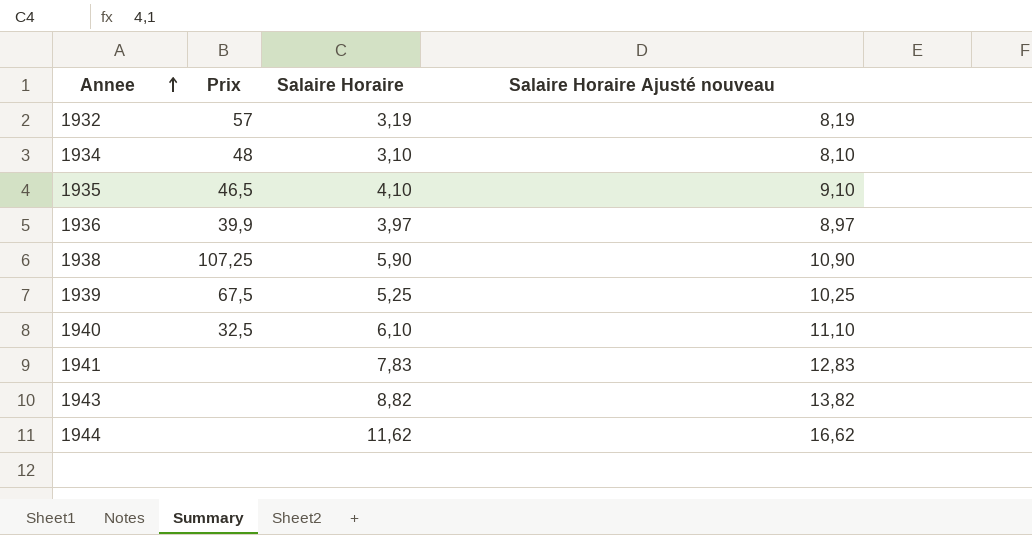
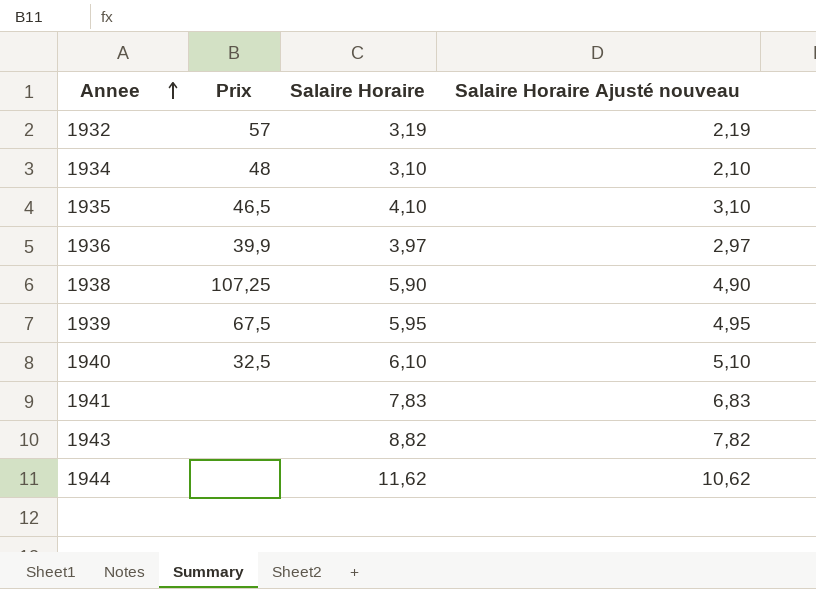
column Salaire Horaire Ajusté nouveau | formula: [Salaire Horaire] + 5 -> [Salaire Horaire] - 1
1939 | Salaire Horaire: 5,25 -> 5,95

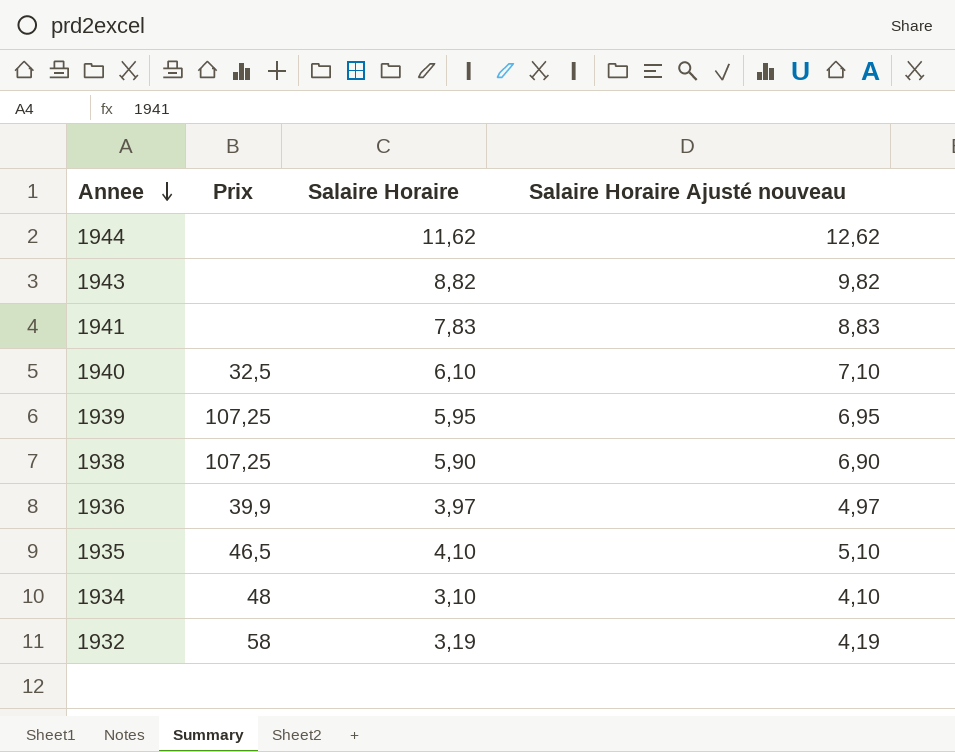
row order: Annee ascending -> Annee descending
column Salaire Horaire Ajusté nouveau | formula: [Salaire Horaire] - 1 -> [Salaire Horaire] + 1
1939 | Prix: 67,5 -> 107,25
1932 | Prix: 57 -> 58

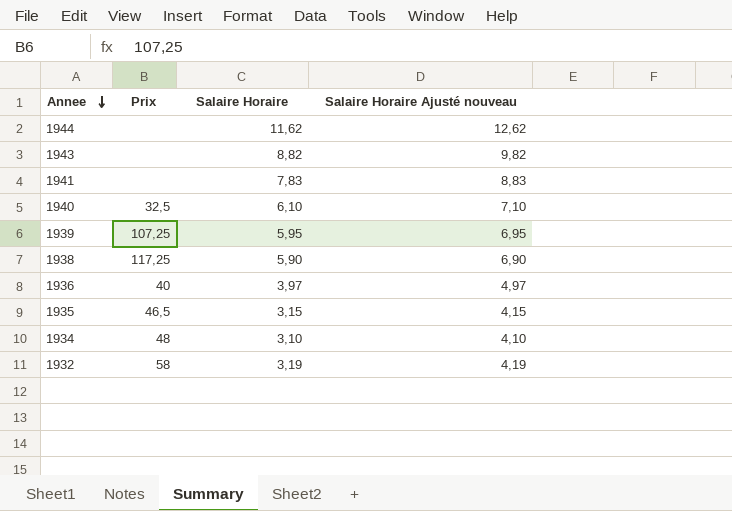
1938 | Prix: 107,25 -> 117,25
1936 | Prix: 39,9 -> 40
1935 | Salaire Horaire: 4,10 -> 3,15
1935 | Salaire Horaire Ajusté nouveau: 5,10 -> 4,15

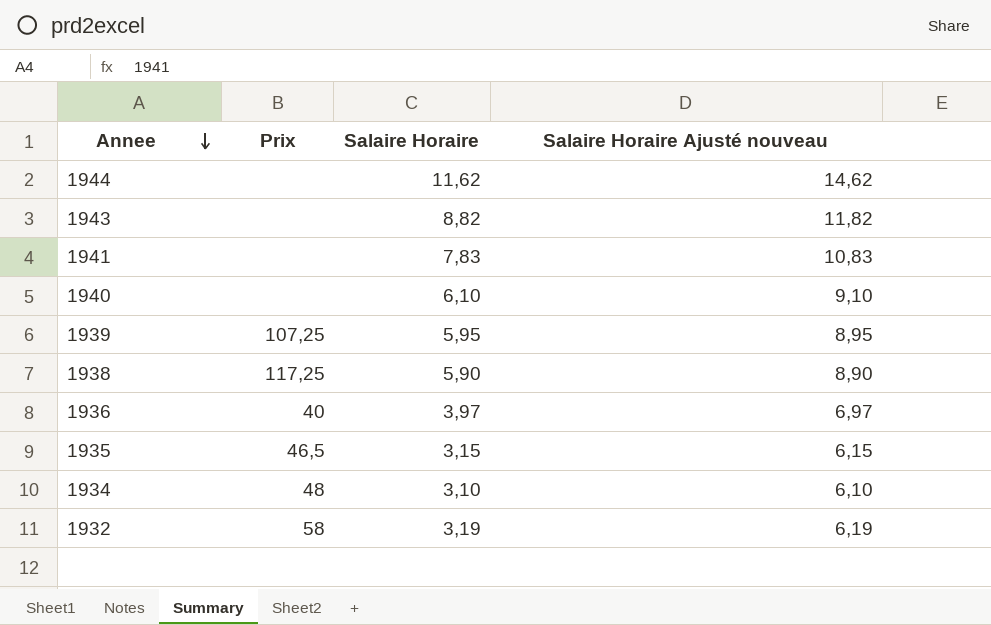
column Salaire Horaire Ajusté nouveau | formula: [Salaire Horaire] + 1 -> [Salaire Horaire] + 3
1940 | Prix: 32,5 -> none

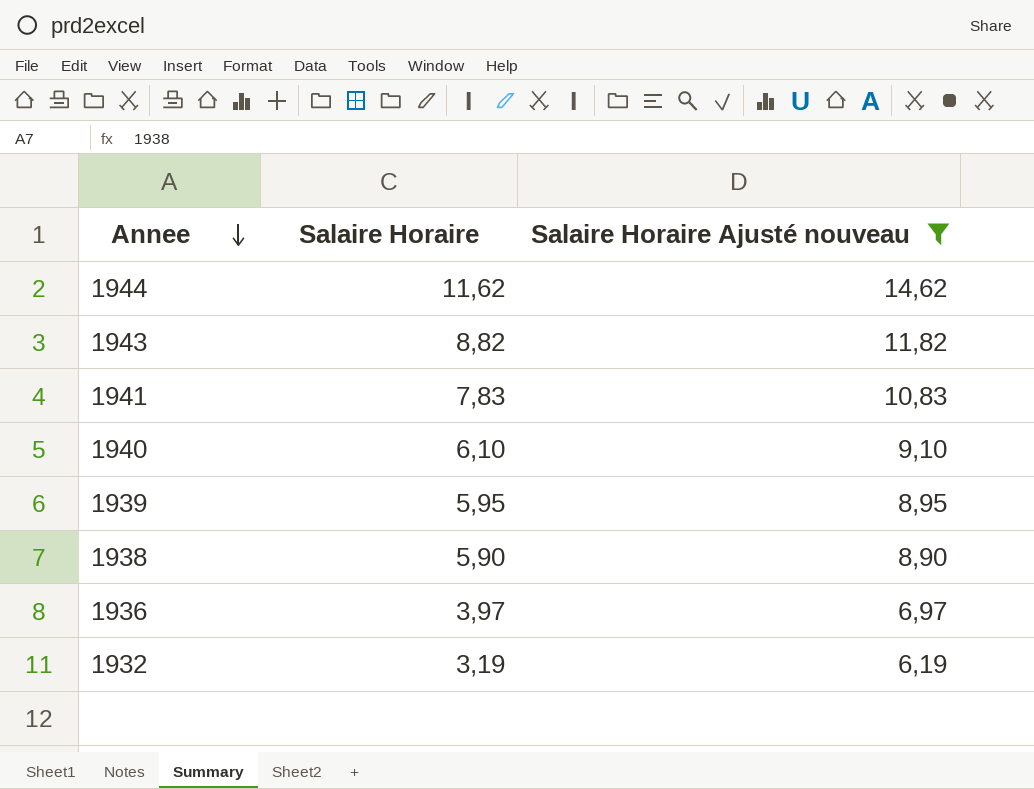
filter: none -> Salaire Horaire Ajusté nouveau >= 6,19
column Prix | position: 2 -> none

